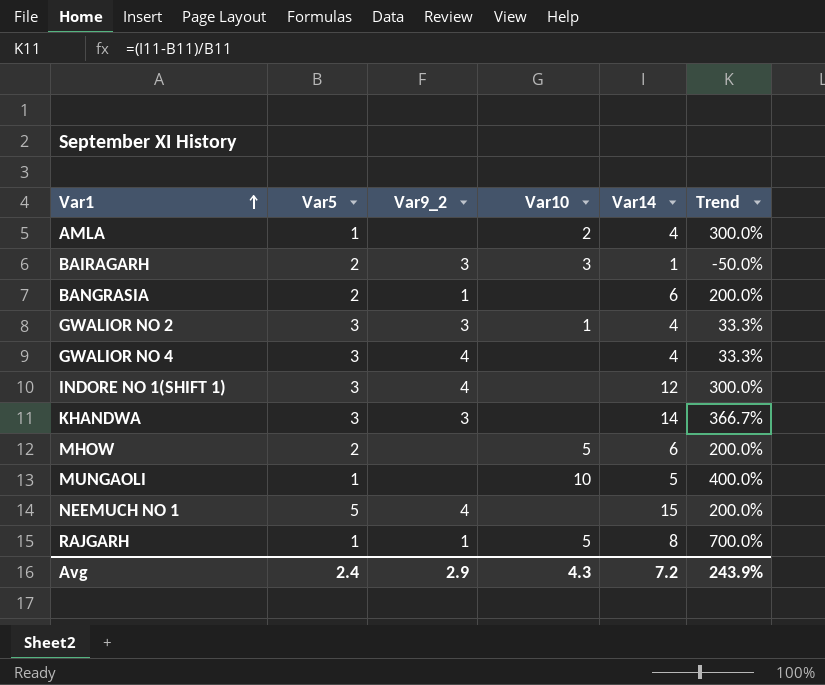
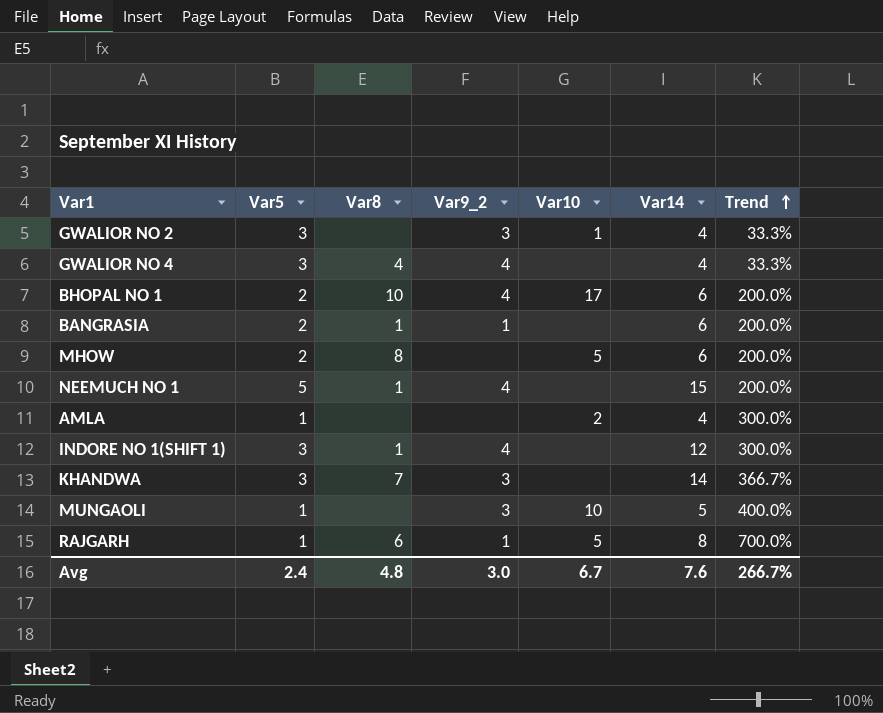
row order: Var1 ascending -> Trend ascending
column Var8 | position: none -> 3
row BAIRAGARH: 2 | 3 | 3 | 1 | -50.0% -> none
row BHOPAL NO 1: none -> 2 | 10 | 4 | 17 | 6 | 200.0%
MUNGAOLI | Var9_2: none -> 3
Avg | Var9_2: 2.9 -> 3.0
Avg | Var10: 4.3 -> 6.7
Avg | Var14: 7.2 -> 7.6
Avg | Trend: 243.9% -> 266.7%

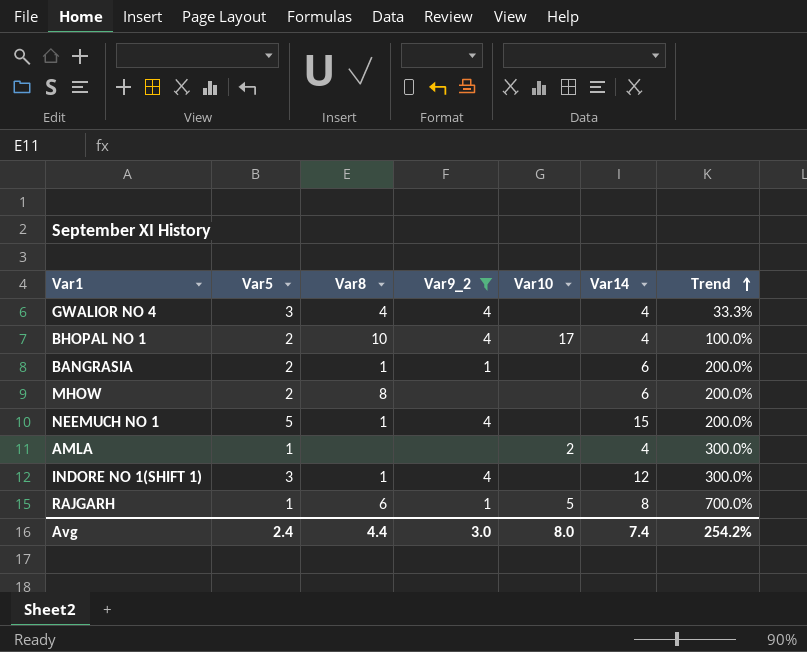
filter: none -> Var9_2 != 3
BHOPAL NO 1 | Var14: 6 -> 4
BHOPAL NO 1 | Trend: 200.0% -> 100.0%
MHOW | Var10: 5 -> none
Avg | Var8: 4.8 -> 4.4
Avg | Var10: 6.7 -> 8.0
Avg | Var14: 7.6 -> 7.4
Avg | Trend: 266.7% -> 254.2%

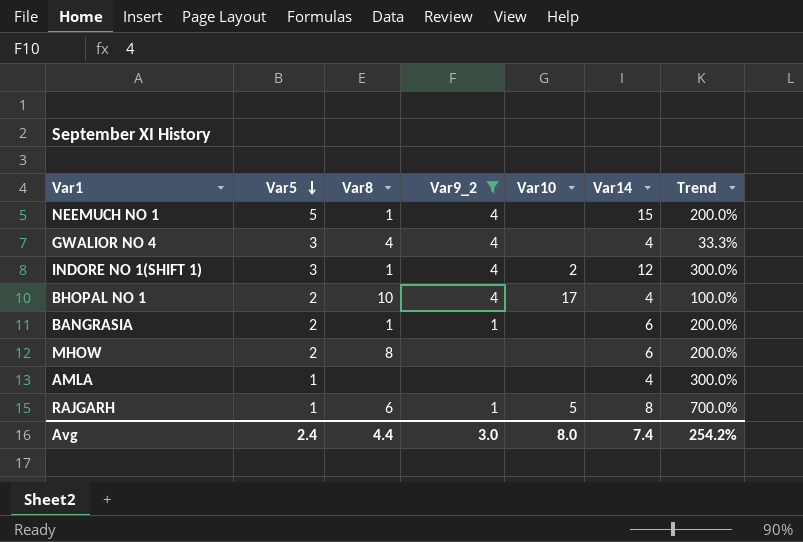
row order: Trend ascending -> Var5 descending
INDORE NO 1(SHIFT 1) | Var10: none -> 2
AMLA | Var10: 2 -> none

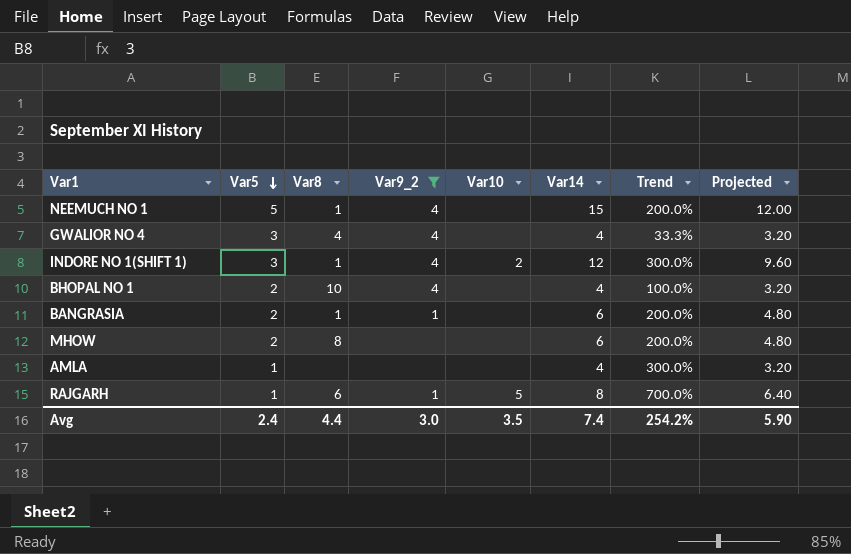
column Projected | formula: none -> [Var14] * 0.8
BHOPAL NO 1 | Var10: 17 -> none
Avg | Var10: 8.0 -> 3.5

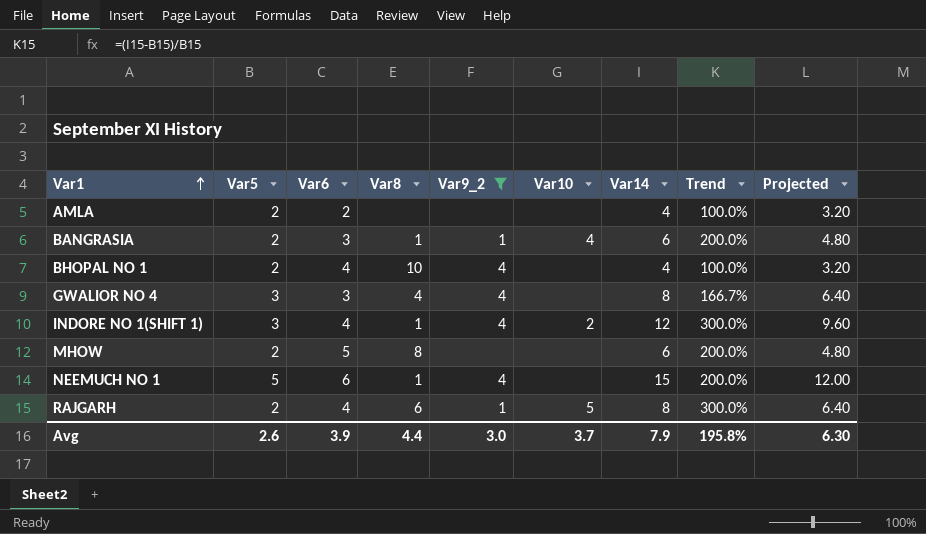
row order: Var5 descending -> Var1 ascending
column Var6 | position: none -> 3
AMLA | Var5: 1 -> 2
AMLA | Trend: 300.0% -> 100.0%
BANGRASIA | Var10: none -> 4
GWALIOR NO 4 | Var14: 4 -> 8
GWALIOR NO 4 | Trend: 33.3% -> 166.7%
GWALIOR NO 4 | Projected: 3.20 -> 6.40
RAJGARH | Var5: 1 -> 2
RAJGARH | Trend: 700.0% -> 300.0%
Avg | Var5: 2.4 -> 2.6
Avg | Var10: 3.5 -> 3.7
Avg | Var14: 7.4 -> 7.9
Avg | Trend: 254.2% -> 195.8%
Avg | Projected: 5.90 -> 6.30

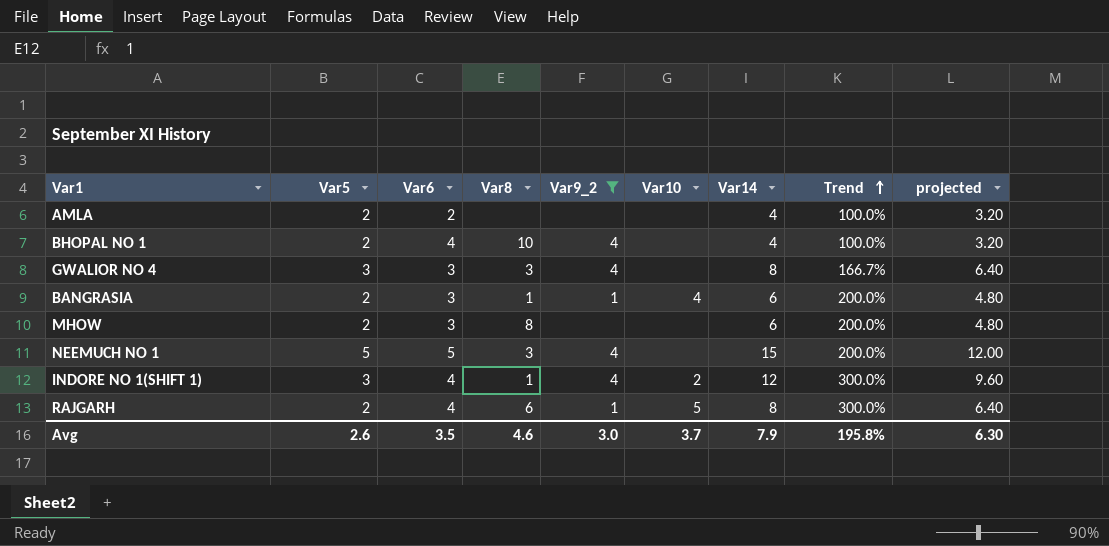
row order: Var1 ascending -> Trend ascending
column name: Projected -> projected
GWALIOR NO 4 | Var8: 4 -> 3
MHOW | Var6: 5 -> 3
NEEMUCH NO 1 | Var6: 6 -> 5
NEEMUCH NO 1 | Var8: 1 -> 3
Avg | Var6: 3.9 -> 3.5
Avg | Var8: 4.4 -> 4.6

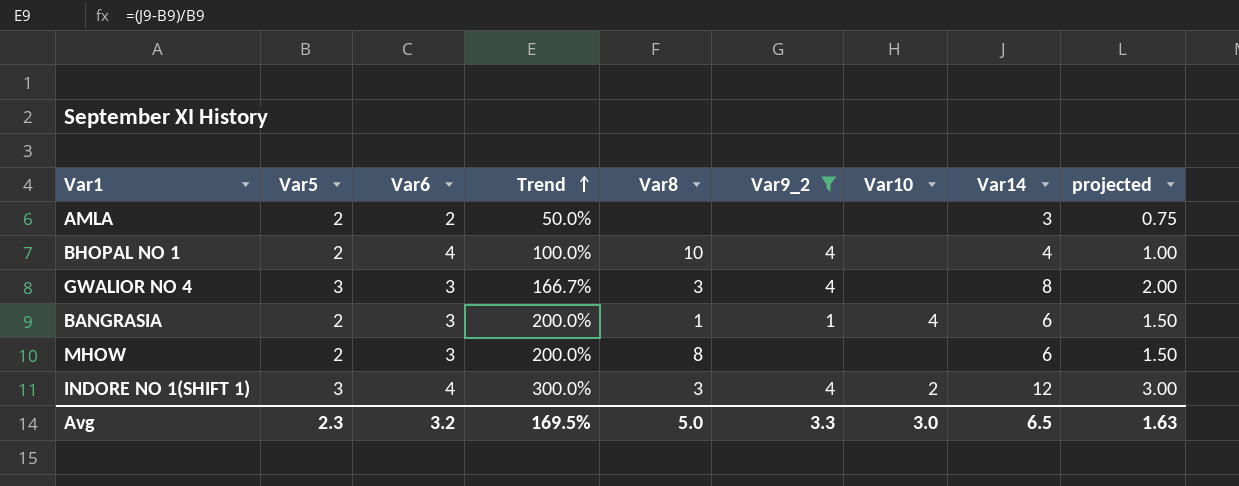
column Trend | position: 8 -> 4
column projected | formula: [Var14] * 0.8 -> [Var14] * 0.25
row NEEMUCH NO 1: 5 | 5 | 3 | 4 | none | 15 | 200.0% | 12.00 -> none
row RAJGARH: 2 | 4 | 6 | 1 | 5 | 8 | 300.0% | 6.40 -> none
AMLA | Trend: 100.0% -> 50.0%
AMLA | Var14: 4 -> 3
INDORE NO 1(SHIFT 1) | Var8: 1 -> 3
Avg | Var5: 2.6 -> 2.3
Avg | Var6: 3.5 -> 3.2
Avg | Trend: 195.8% -> 169.5%
Avg | Var8: 4.6 -> 5.0
Avg | Var9_2: 3.0 -> 3.3
Avg | Var10: 3.7 -> 3.0
Avg | Var14: 7.9 -> 6.5
Avg | projected: 6.30 -> 1.63

